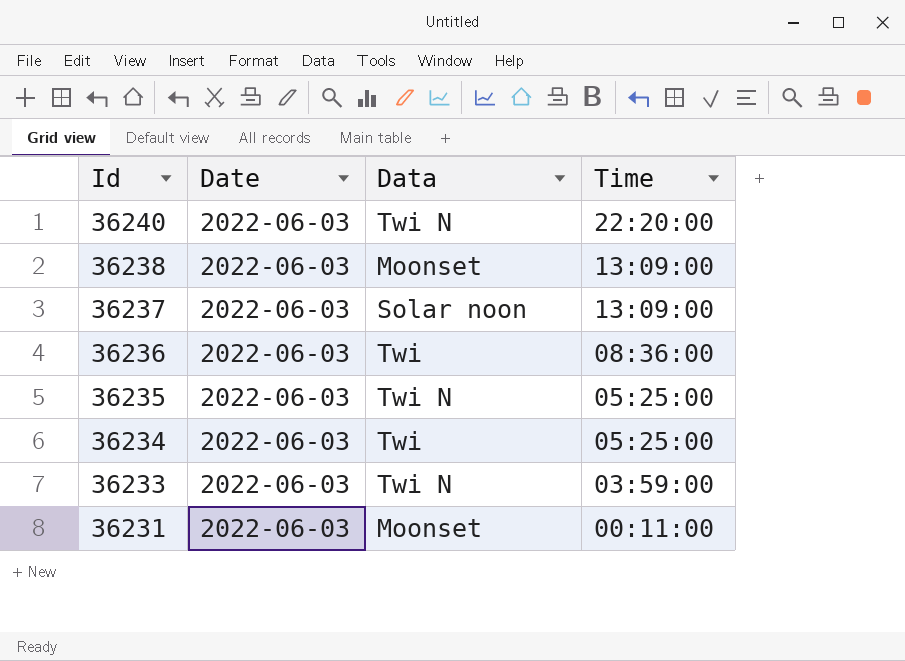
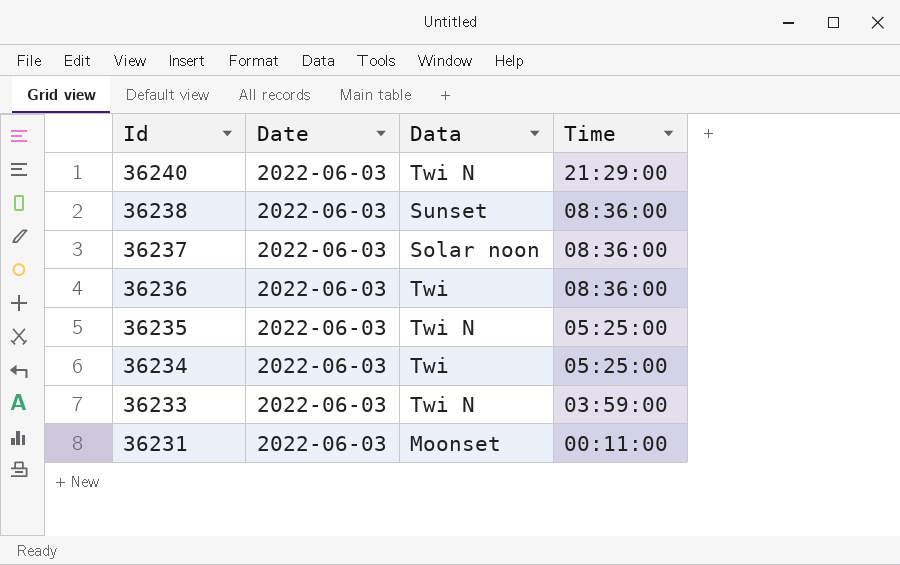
36240 | Time: 22:20:00 -> 21:29:00
36238 | Data: Moonset -> Sunset
36238 | Time: 13:09:00 -> 08:36:00
36237 | Time: 13:09:00 -> 08:36:00

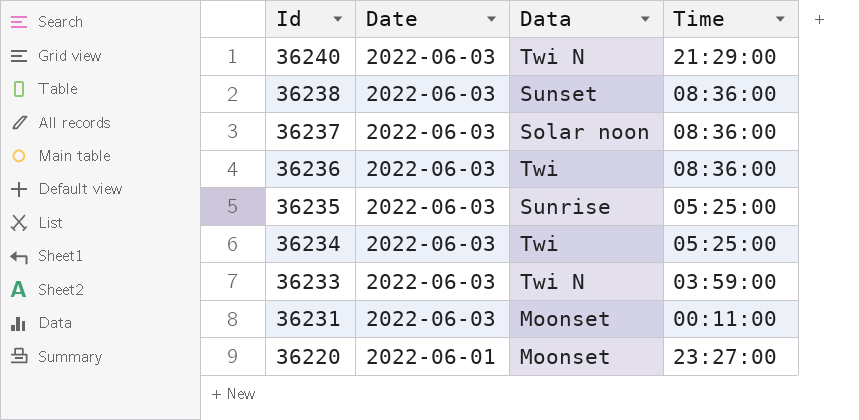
36235 | Data: Twi N -> Sunrise
row 36220: none -> 2022-06-01 | Moonset | 23:27:00

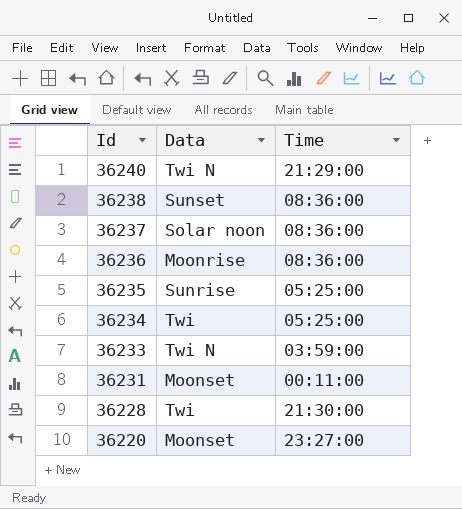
column Date | position: 2 -> none
36236 | Data: Twi -> Moonrise
row 36228: none -> Twi | 21:30:00

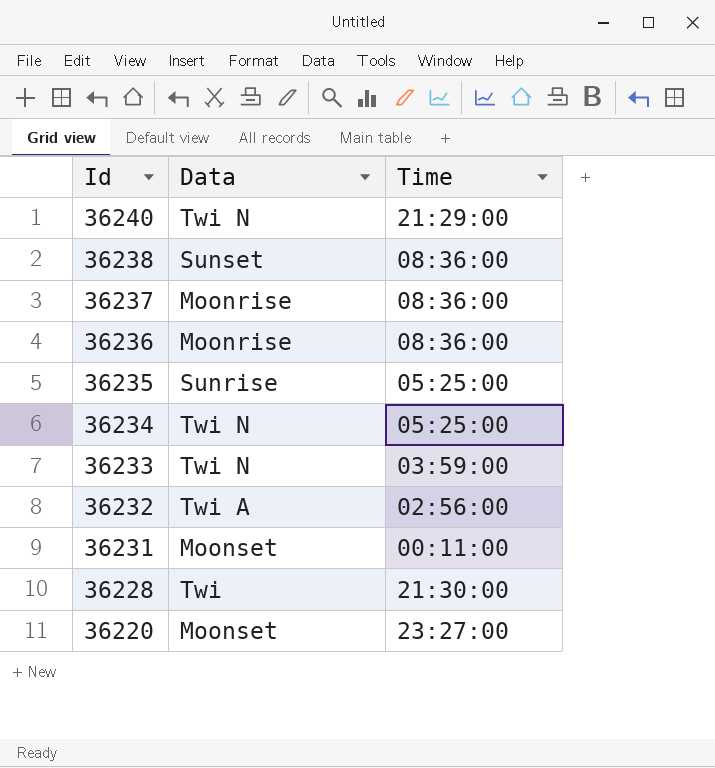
36237 | Data: Solar noon -> Moonrise
36234 | Data: Twi -> Twi N
row 36232: none -> Twi A | 02:56:00

